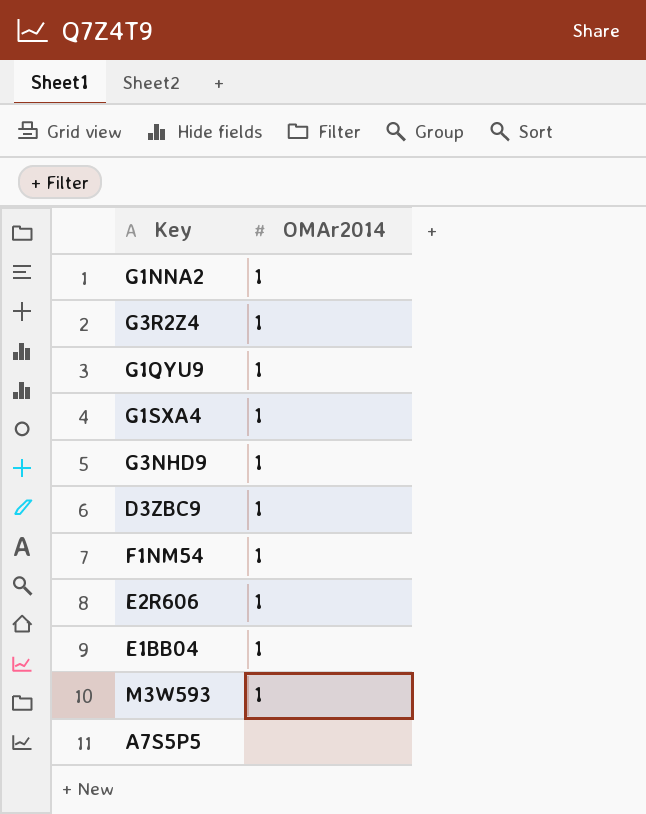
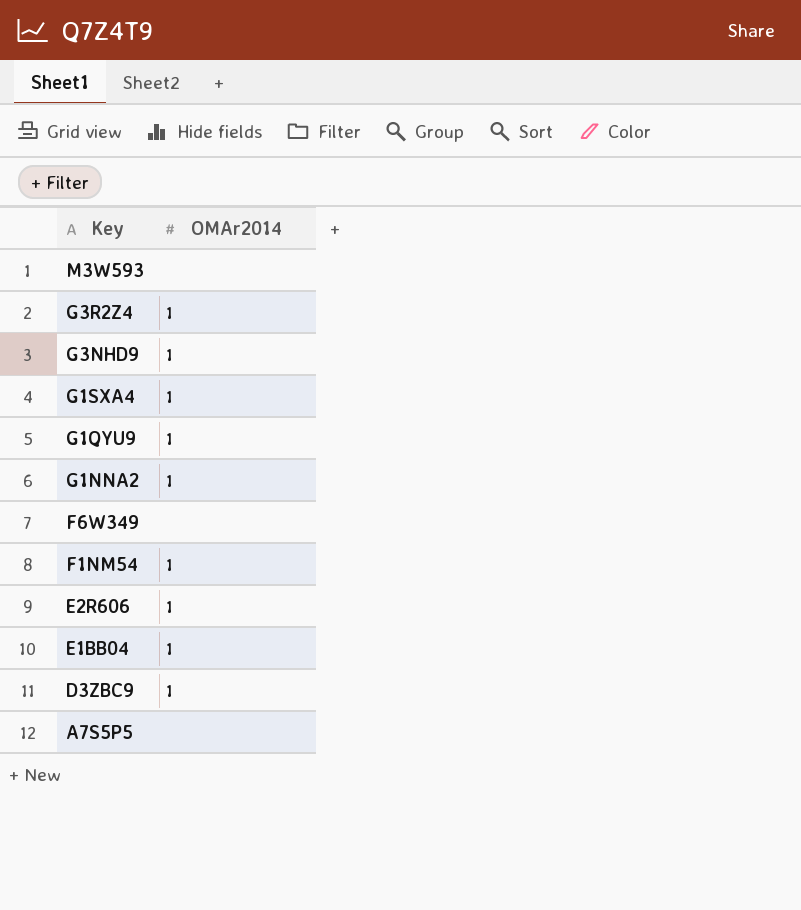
row order: none -> Key descending
M3W593 | OMAr2014: 1 -> none
row F6W349: none -> none

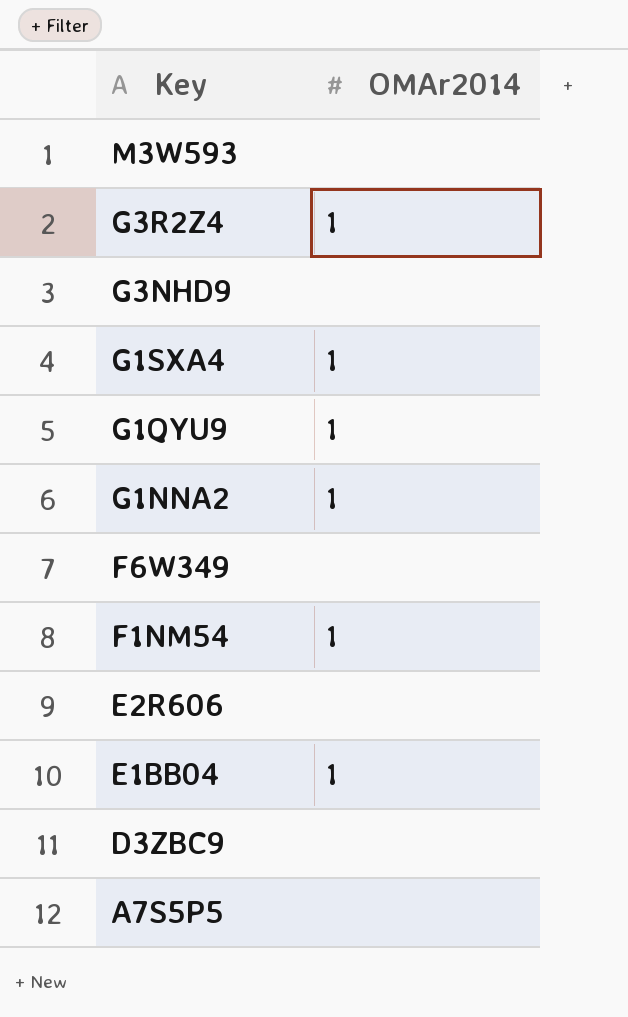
G3NHD9 | OMAr2014: 1 -> none
E2R606 | OMAr2014: 1 -> none
D3ZBC9 | OMAr2014: 1 -> none

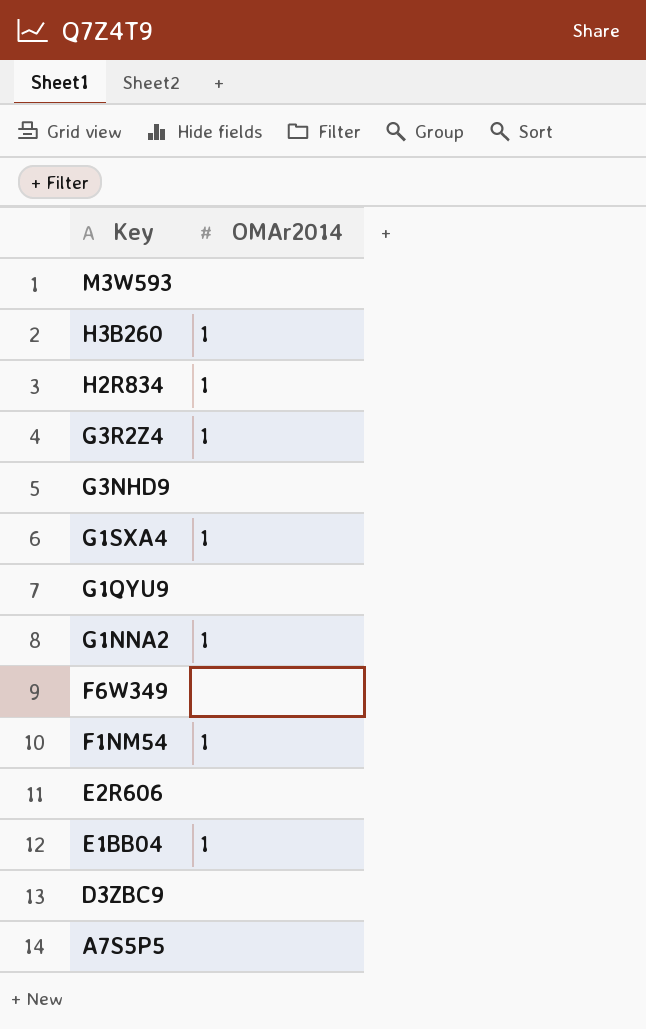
row H3B260: none -> 1
row H2R834: none -> 1
G1QYU9 | OMAr2014: 1 -> none

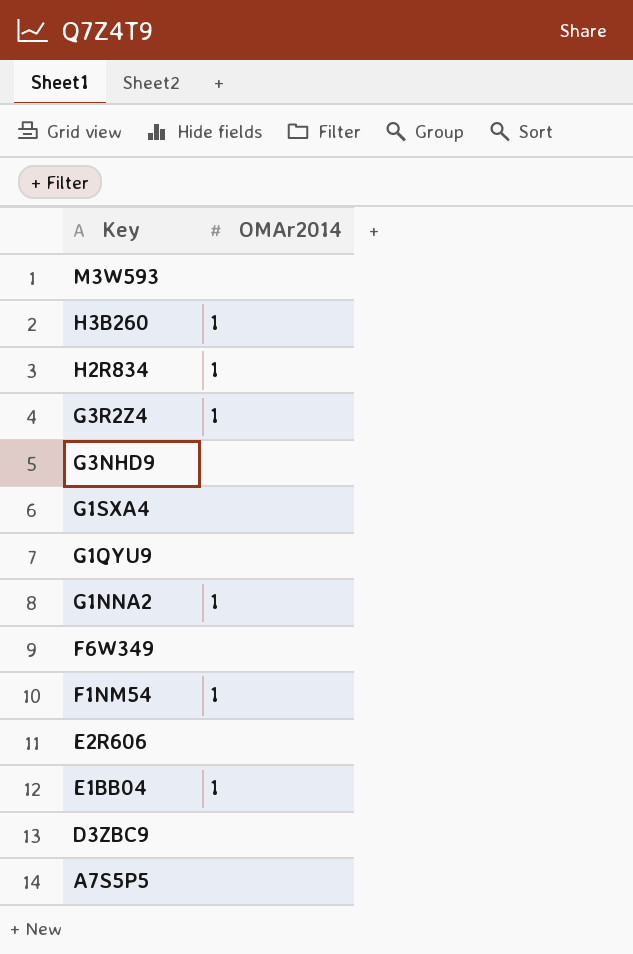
G1SXA4 | OMAr2014: 1 -> none

